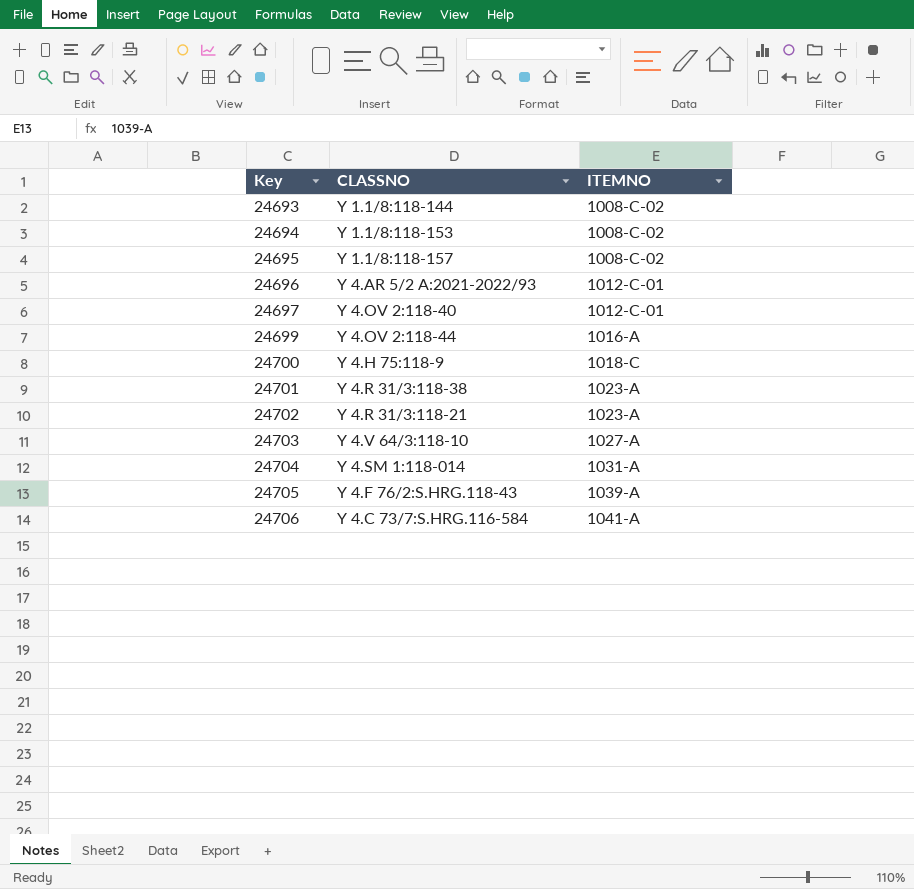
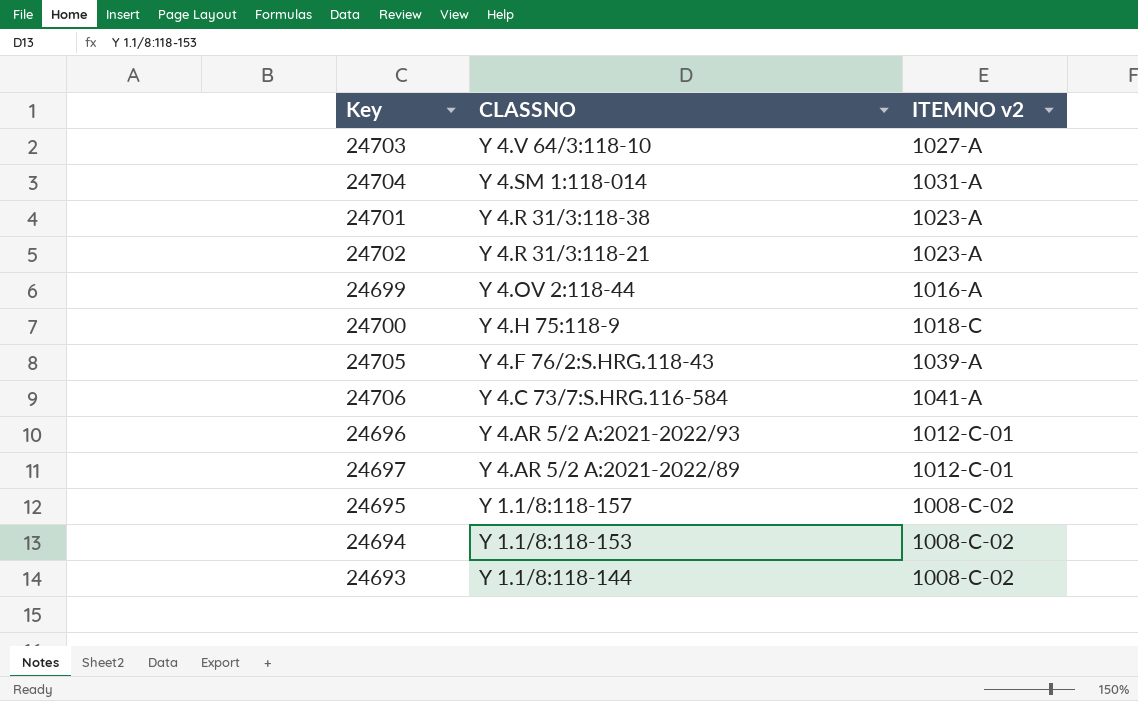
row order: Key ascending -> CLASSNO descending
column name: ITEMNO -> ITEMNO v2
24697 | CLASSNO: Y 4.OV 2:118-40 -> Y 4.AR 5/2 A:2021-2022/89

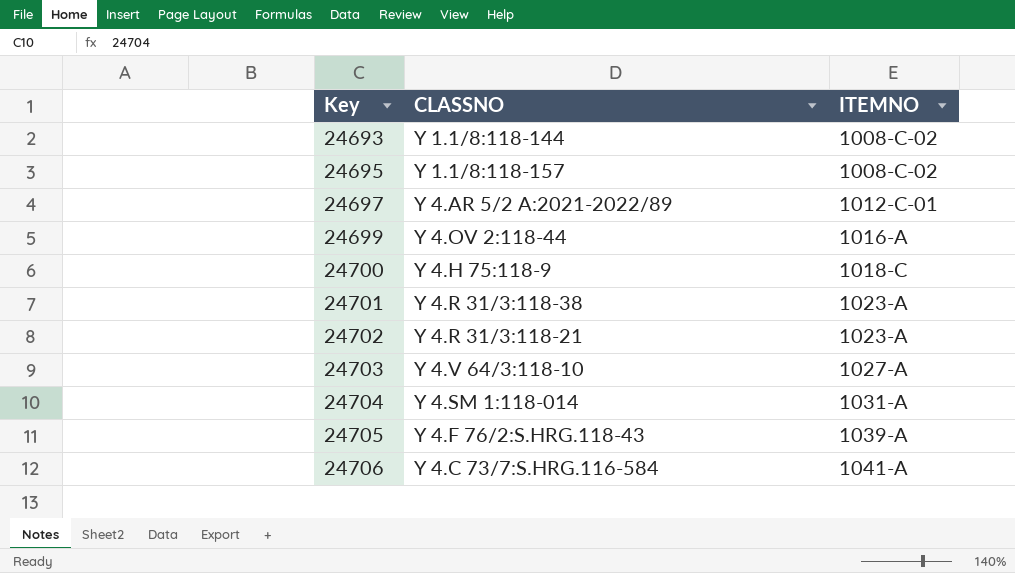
row order: CLASSNO descending -> Key ascending
column name: ITEMNO v2 -> ITEMNO
row 24696: Y 4.AR 5/2 A:2021-2022/93 | 1012-C-01 -> none
row 24694: Y 1.1/8:118-153 | 1008-C-02 -> none

